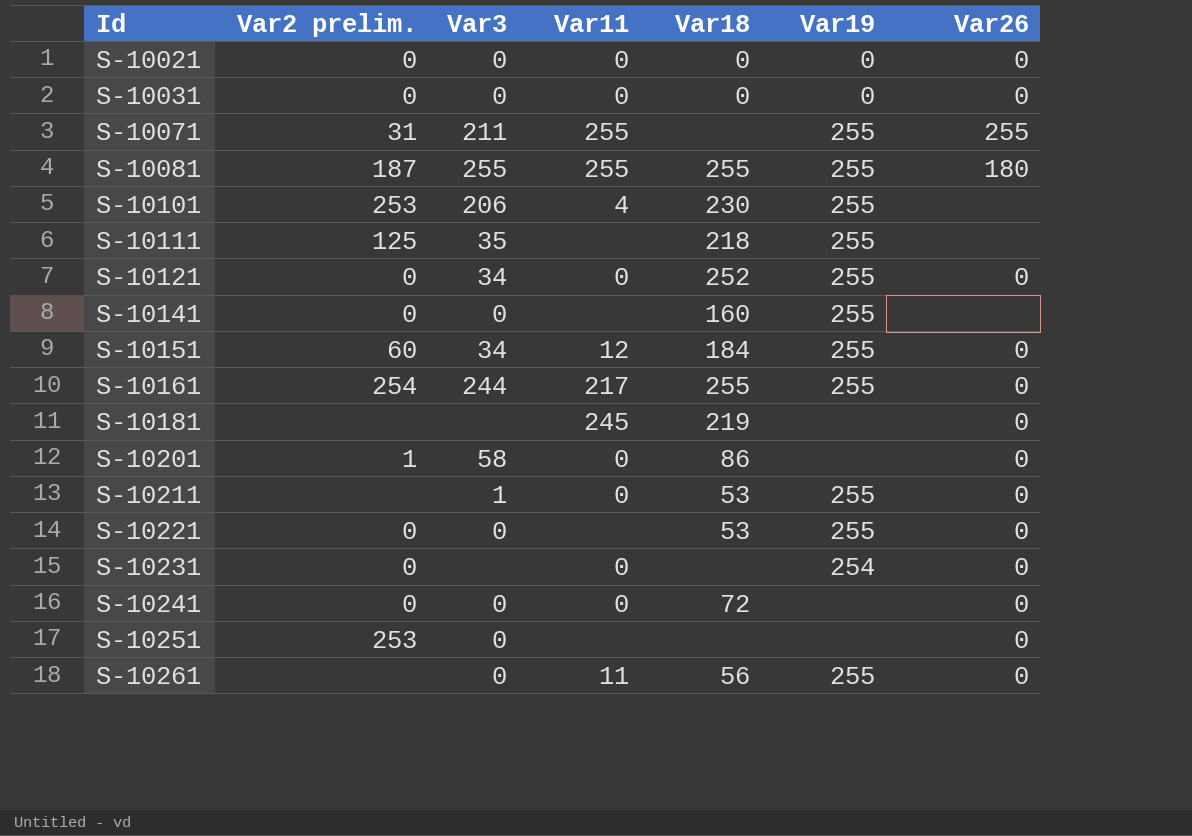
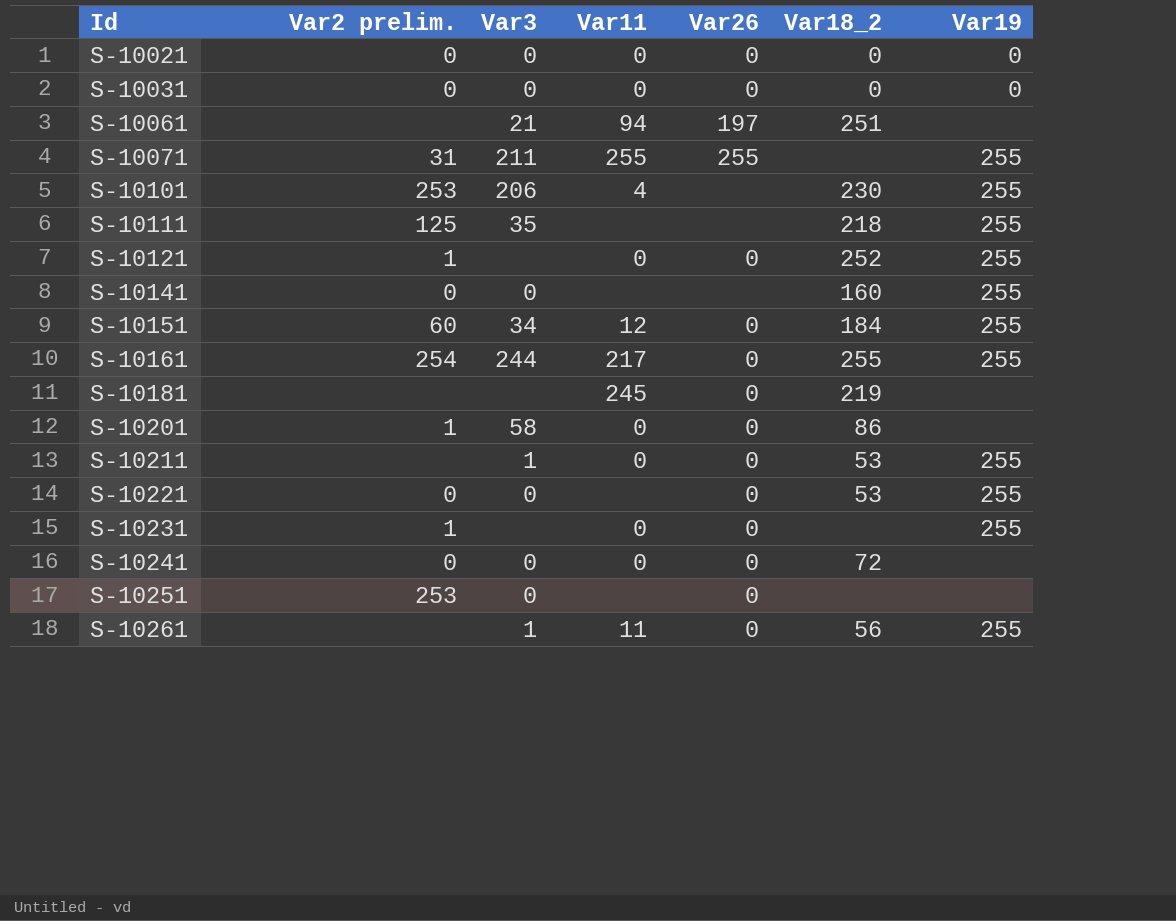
column Var26 | position: 7 -> 5
column name: Var18 -> Var18_2
row S-10081: 187 | 255 | 255 | 255 | 255 | 180 -> none
row S-10061: none -> none | 21 | 94 | 197 | 251 | none
S-10121 | Var2 prelim.: 0 -> 1
S-10121 | Var3: 34 -> none
S-10231 | Var2 prelim.: 0 -> 1
S-10231 | Var19: 254 -> 255
S-10261 | Var3: 0 -> 1

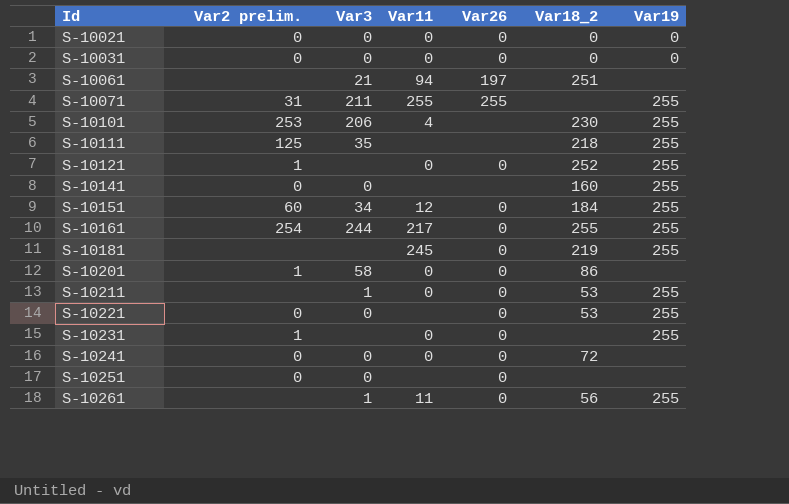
S-10181 | Var19: none -> 255
S-10251 | Var2 prelim.: 253 -> 0

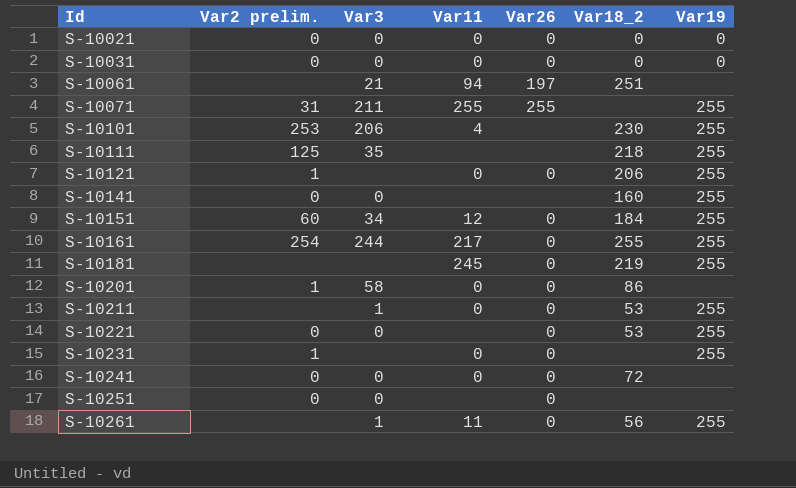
S-10121 | Var18_2: 252 -> 206

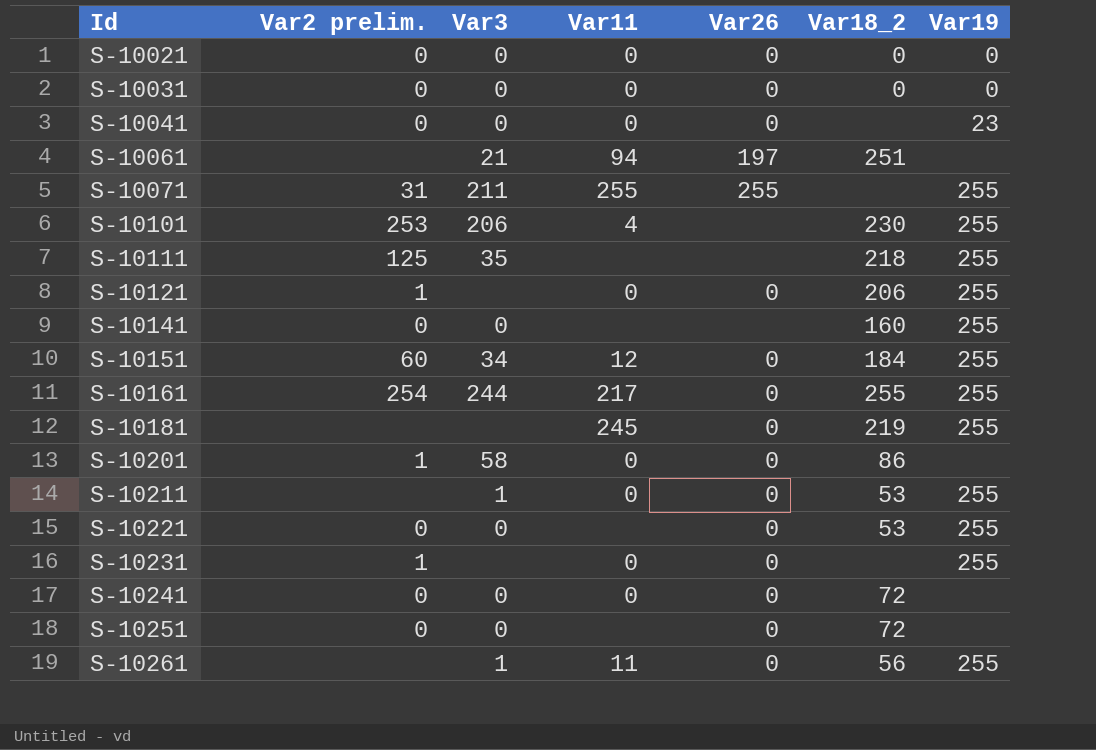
row S-10041: none -> 0 | 0 | 0 | 0 | none | 23
S-10251 | Var18_2: none -> 72

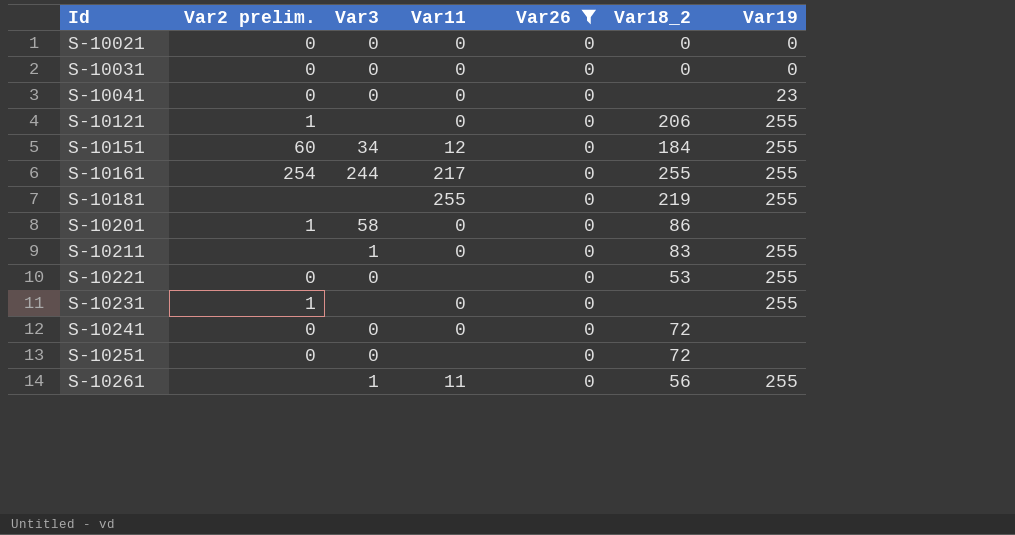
filter: none -> Var26 = 0
S-10181 | Var11: 245 -> 255
S-10211 | Var18_2: 53 -> 83

